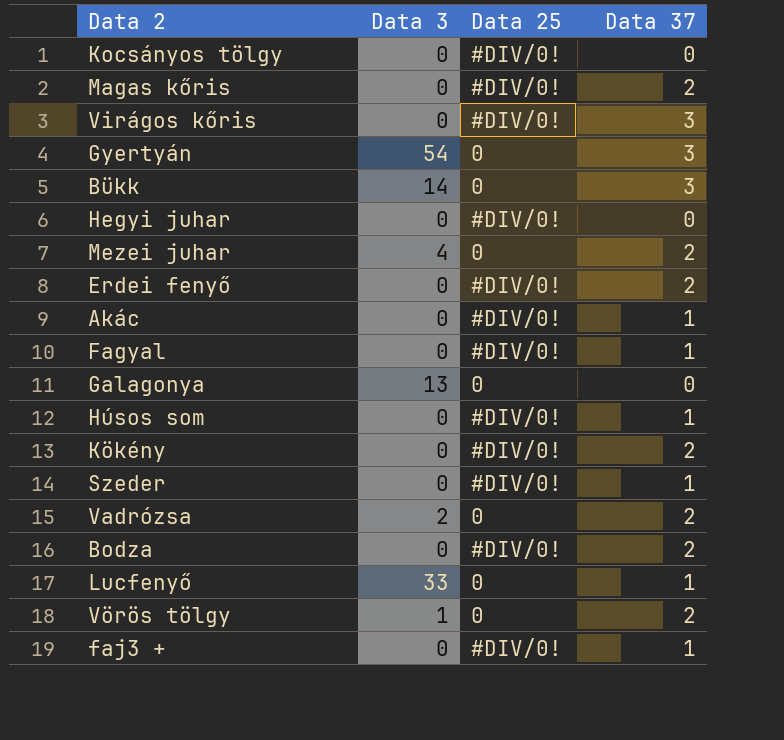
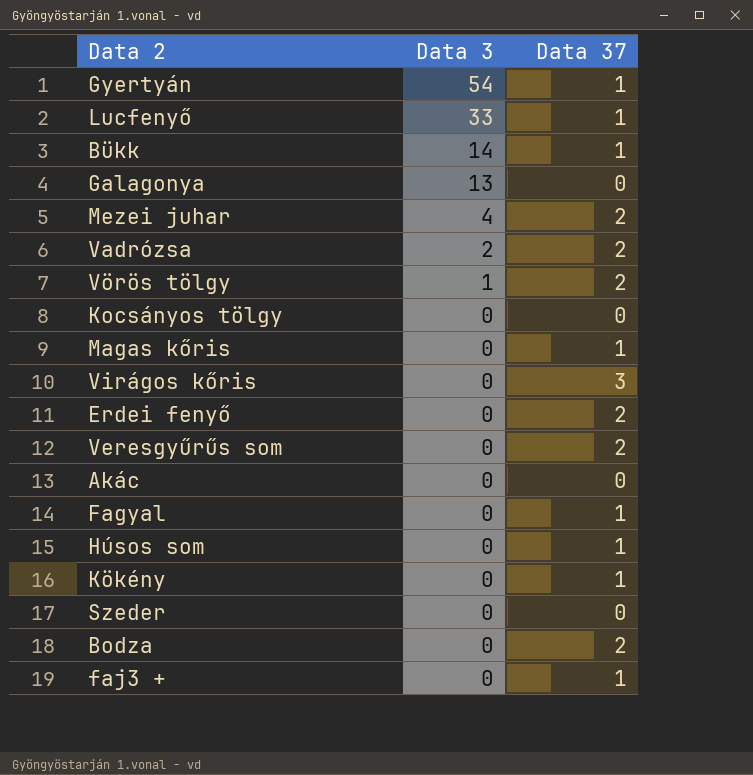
row order: none -> Data 3 descending
column Data 25 | position: 3 -> none
row Hegyi juhar: 0 | #DIV/0! | 0 -> none
Gyertyán | Data 37: 3 -> 1
Bükk | Data 37: 3 -> 1
Magas kőris | Data 37: 2 -> 1
row Veresgyűrűs som: none -> 0 | 2
Akác | Data 37: 1 -> 0
Kökény | Data 37: 2 -> 1
Szeder | Data 37: 1 -> 0

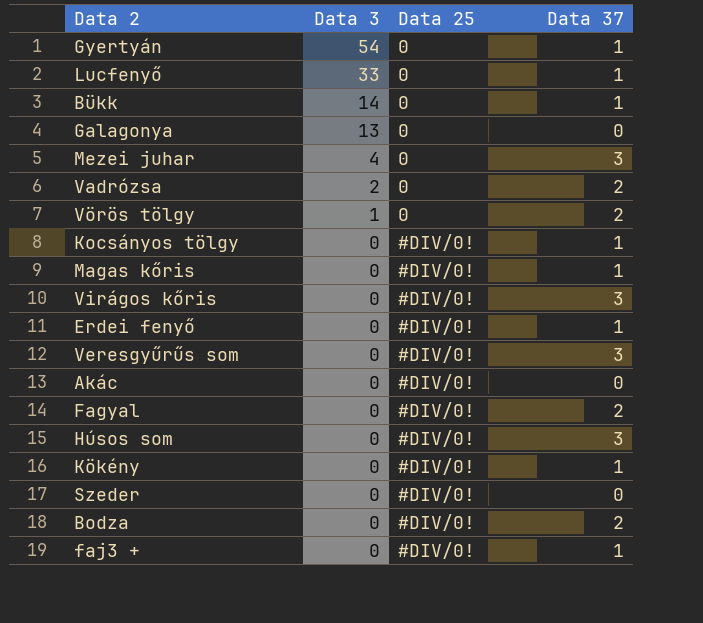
column Data 25 | position: none -> 3
Mezei juhar | Data 37: 2 -> 3
Kocsányos tölgy | Data 37: 0 -> 1
Erdei fenyő | Data 37: 2 -> 1
Veresgyűrűs som | Data 37: 2 -> 3
Fagyal | Data 37: 1 -> 2
Húsos som | Data 37: 1 -> 3

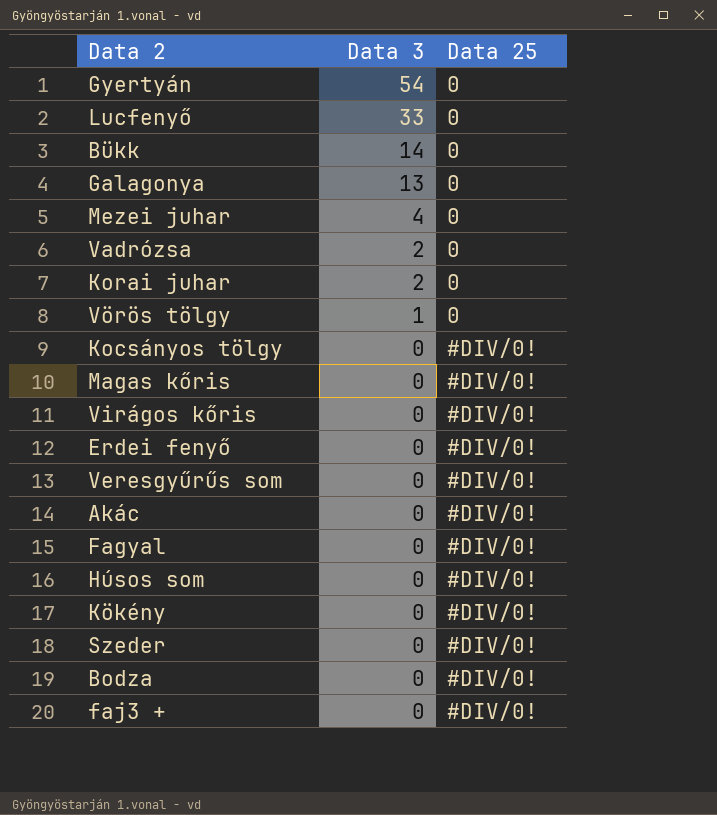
column Data 37 | position: 4 -> none
row Korai juhar: none -> 2 | 0

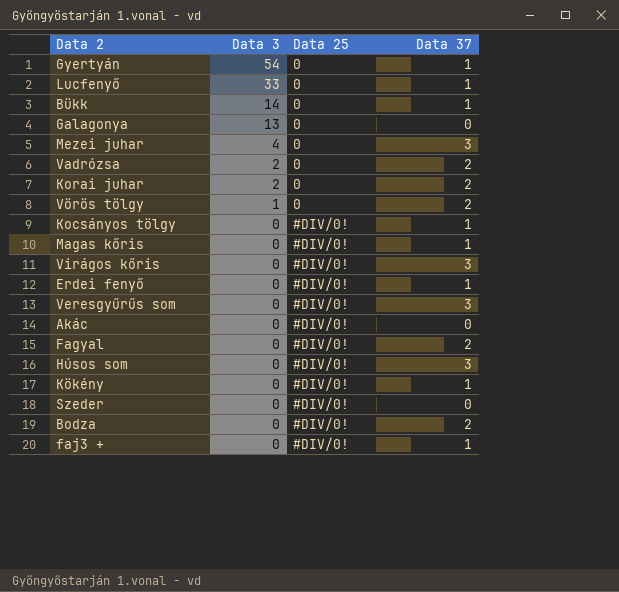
column Data 37 | position: none -> 4

